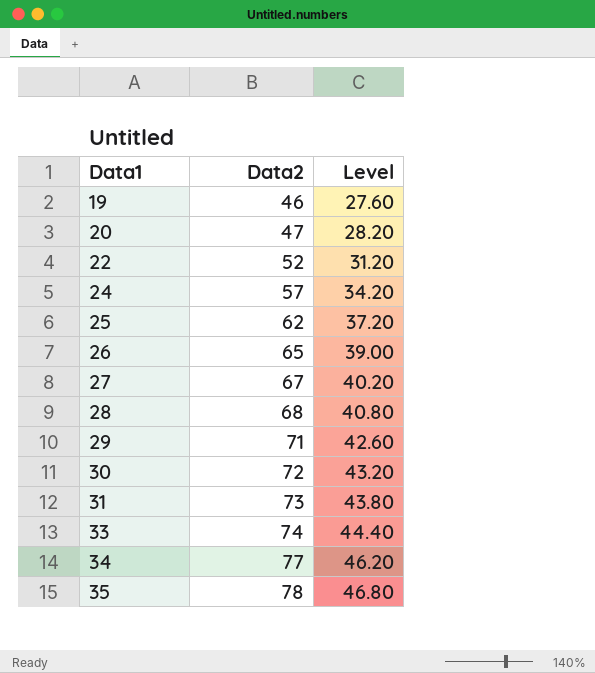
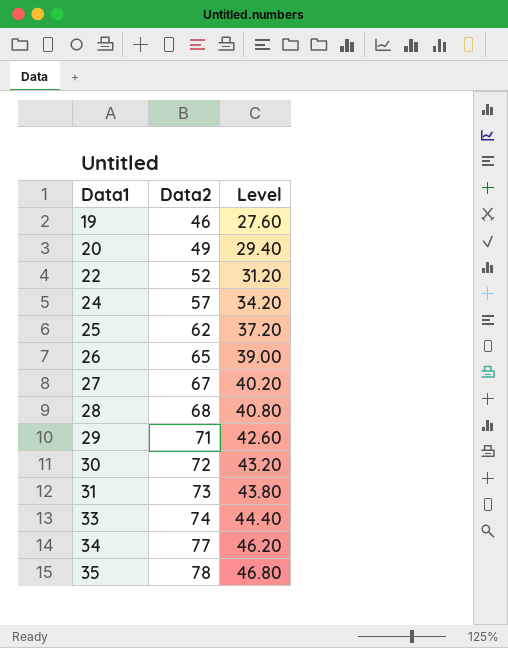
20 | Data2: 47 -> 49
20 | Level: 28.20 -> 29.40

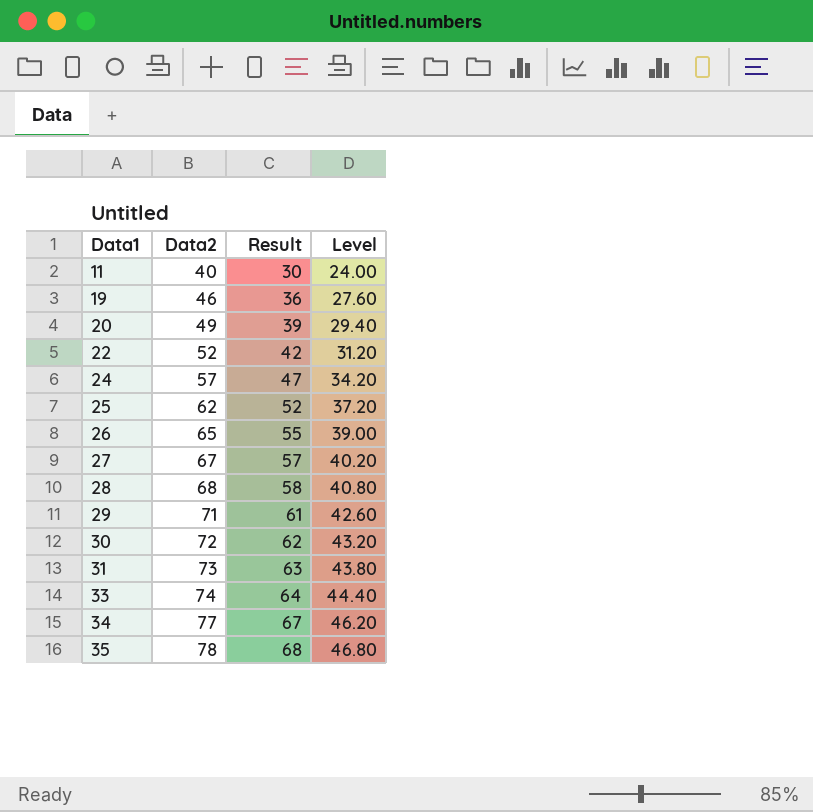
column Result | formula: none -> [Data2] - 10
row 11: none -> 40 | 30 | 24.00

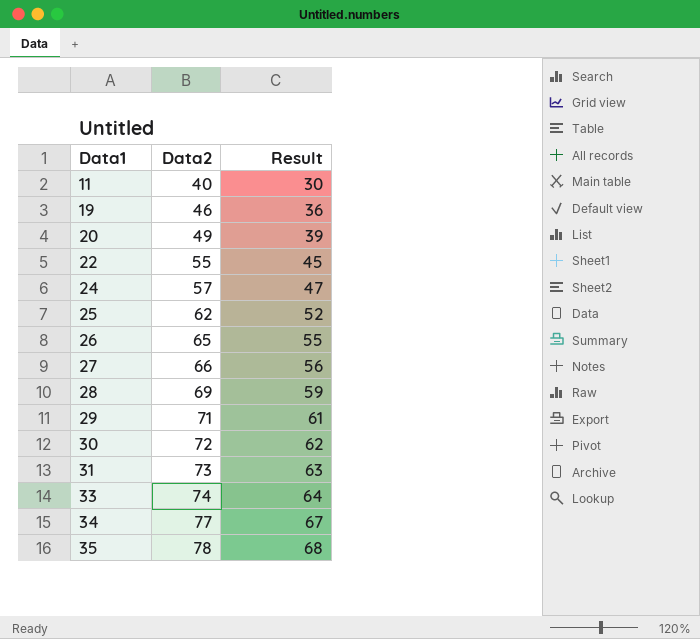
column Level | formula: [Data2] * 0.6 -> none
22 | Data2: 52 -> 55
22 | Result: 42 -> 45
27 | Data2: 67 -> 66
27 | Result: 57 -> 56
28 | Data2: 68 -> 69
28 | Result: 58 -> 59

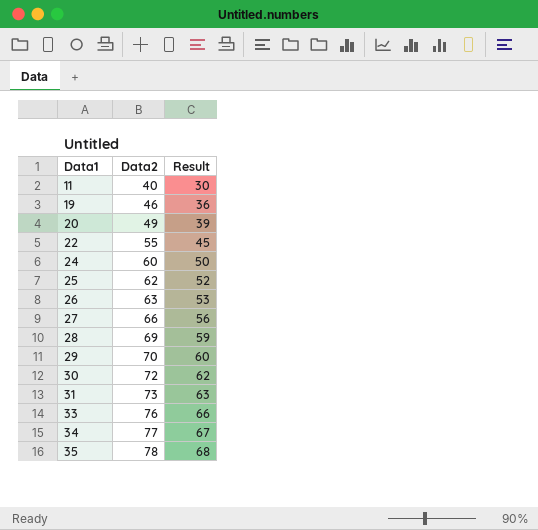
24 | Data2: 57 -> 60
24 | Result: 47 -> 50
26 | Data2: 65 -> 63
26 | Result: 55 -> 53
29 | Data2: 71 -> 70
29 | Result: 61 -> 60
33 | Data2: 74 -> 76
33 | Result: 64 -> 66

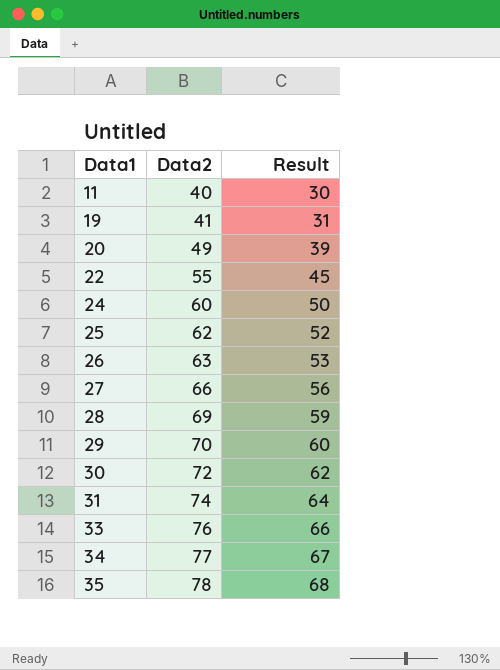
19 | Data2: 46 -> 41
19 | Result: 36 -> 31
31 | Data2: 73 -> 74
31 | Result: 63 -> 64

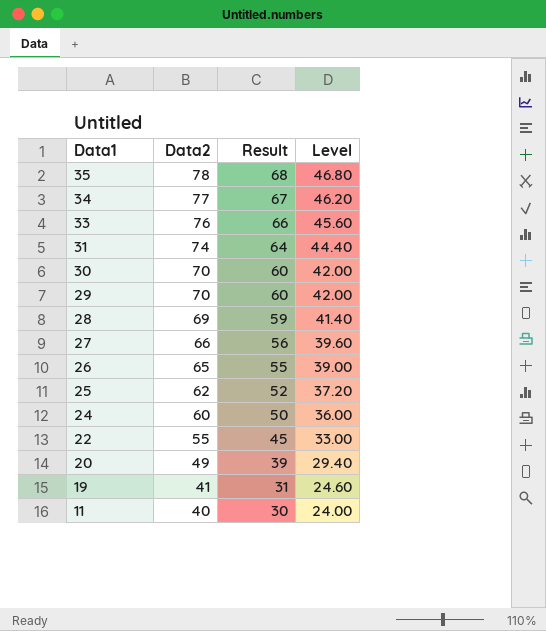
row order: Data1 ascending -> Data1 descending
column Level | formula: none -> [Data2] * 0.6
30 | Data2: 72 -> 70
30 | Result: 62 -> 60
26 | Data2: 63 -> 65
26 | Result: 53 -> 55

